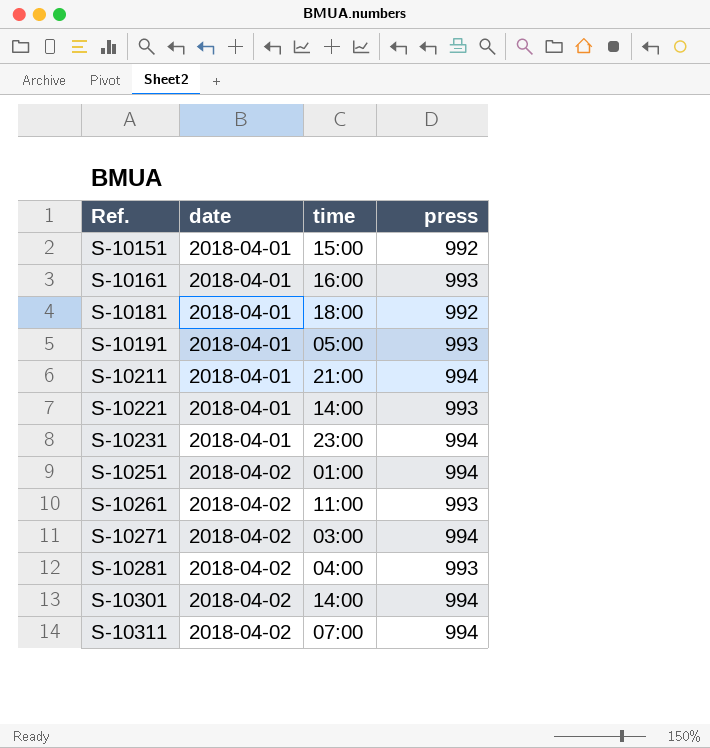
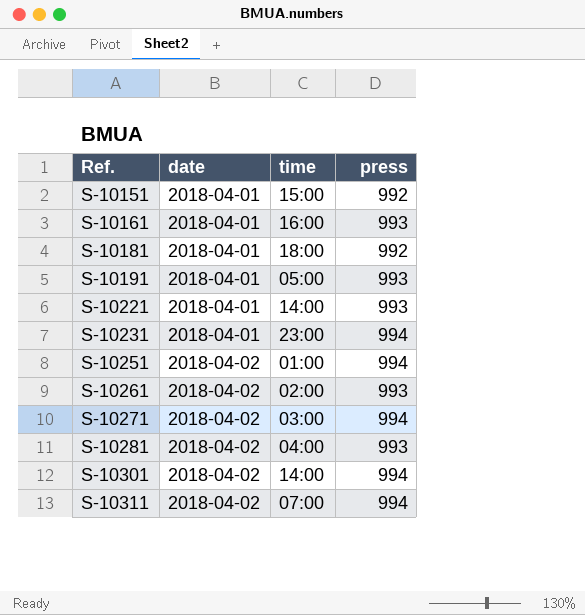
row S-10211: 2018-04-01 | 21:00 | 994 -> none
S-10261 | time: 11:00 -> 02:00

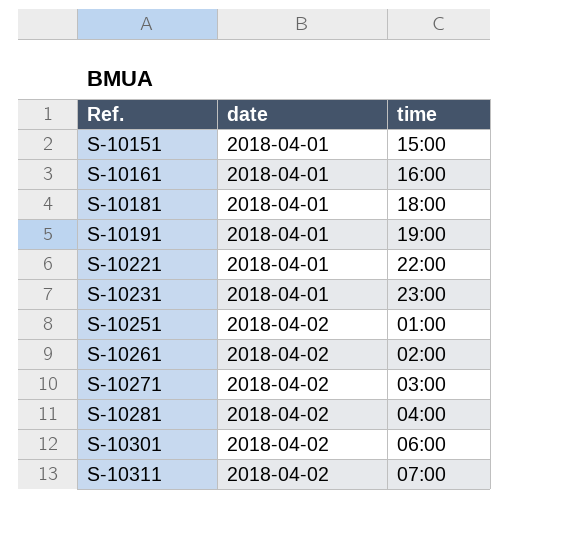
column press | position: 4 -> none
S-10191 | time: 05:00 -> 19:00
S-10221 | time: 14:00 -> 22:00
S-10301 | time: 14:00 -> 06:00

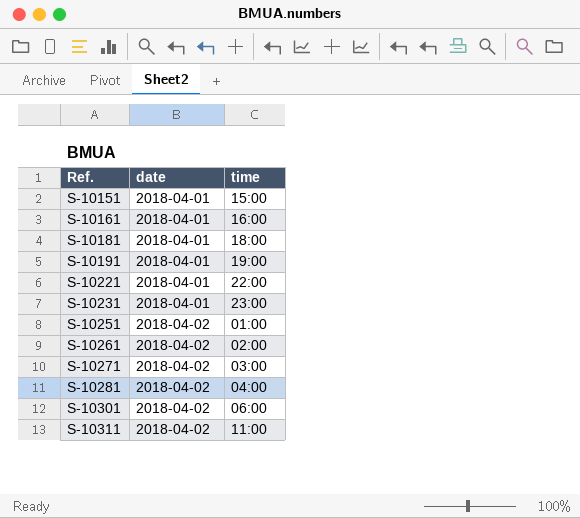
S-10311 | time: 07:00 -> 11:00

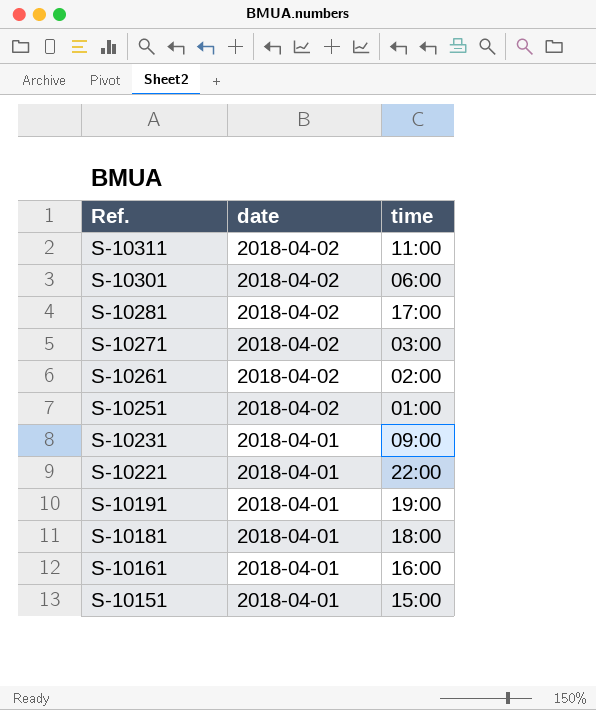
row order: Ref. ascending -> Ref. descending
S-10281 | time: 04:00 -> 17:00
S-10231 | time: 23:00 -> 09:00

